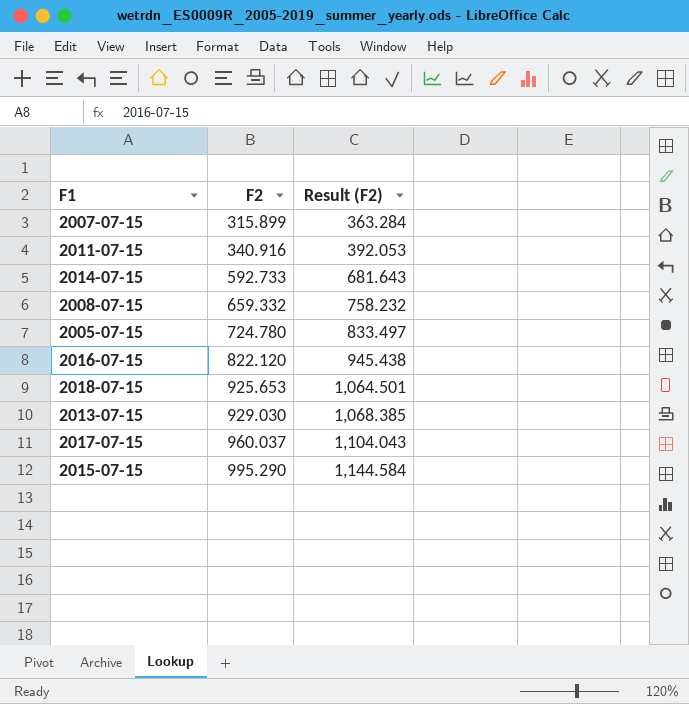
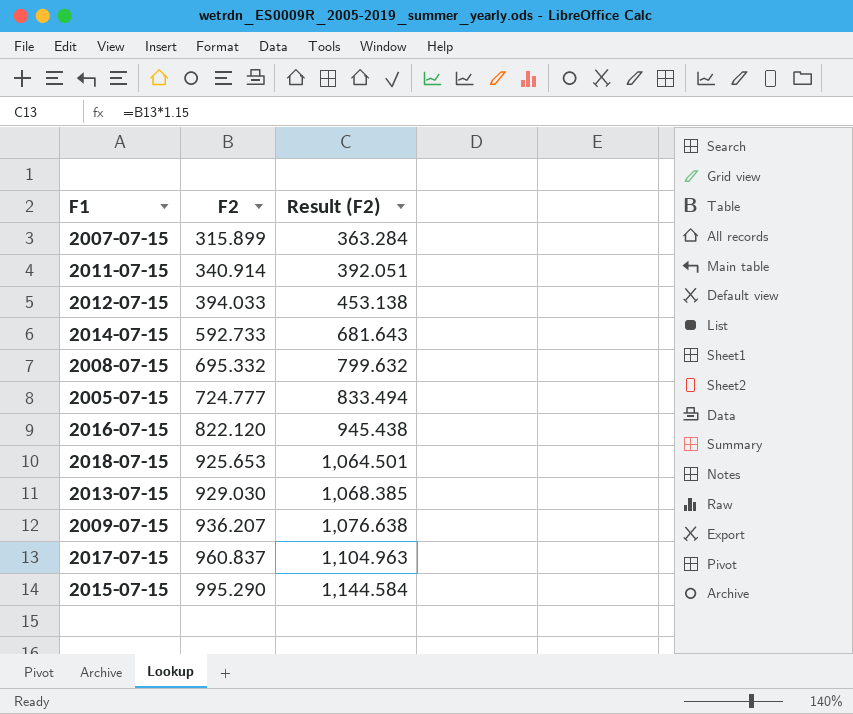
2011-07-15 | F2: 340.916 -> 340.914
2011-07-15 | Result (F2): 392.053 -> 392.051
row 2012-07-15: none -> 394.033 | 453.138
2008-07-15 | F2: 659.332 -> 695.332
2008-07-15 | Result (F2): 758.232 -> 799.632
2005-07-15 | F2: 724.780 -> 724.777
2005-07-15 | Result (F2): 833.497 -> 833.494
row 2009-07-15: none -> 936.207 | 1,076.638
2017-07-15 | F2: 960.037 -> 960.837
2017-07-15 | Result (F2): 1,104.043 -> 1,104.963

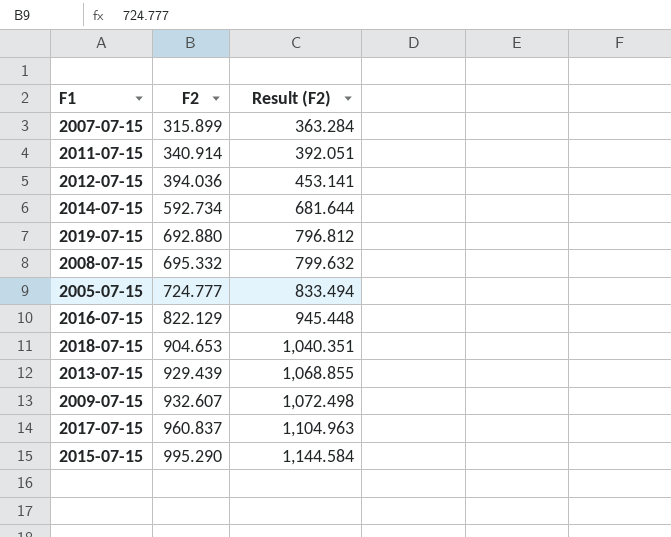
2012-07-15 | F2: 394.033 -> 394.036
2012-07-15 | Result (F2): 453.138 -> 453.141
2014-07-15 | F2: 592.733 -> 592.734
2014-07-15 | Result (F2): 681.643 -> 681.644
row 2019-07-15: none -> 692.880 | 796.812
2016-07-15 | F2: 822.120 -> 822.129
2016-07-15 | Result (F2): 945.438 -> 945.448
2018-07-15 | F2: 925.653 -> 904.653
2018-07-15 | Result (F2): 1,064.501 -> 1,040.351
2013-07-15 | F2: 929.030 -> 929.439
2013-07-15 | Result (F2): 1,068.385 -> 1,068.855
2009-07-15 | F2: 936.207 -> 932.607
2009-07-15 | Result (F2): 1,076.638 -> 1,072.498

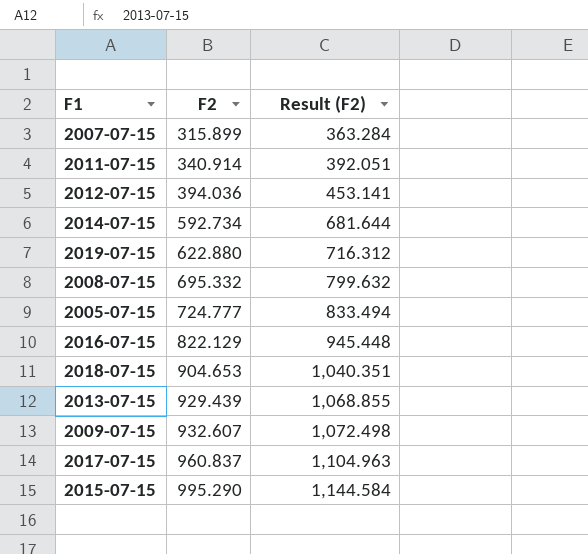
2019-07-15 | F2: 692.880 -> 622.880
2019-07-15 | Result (F2): 796.812 -> 716.312

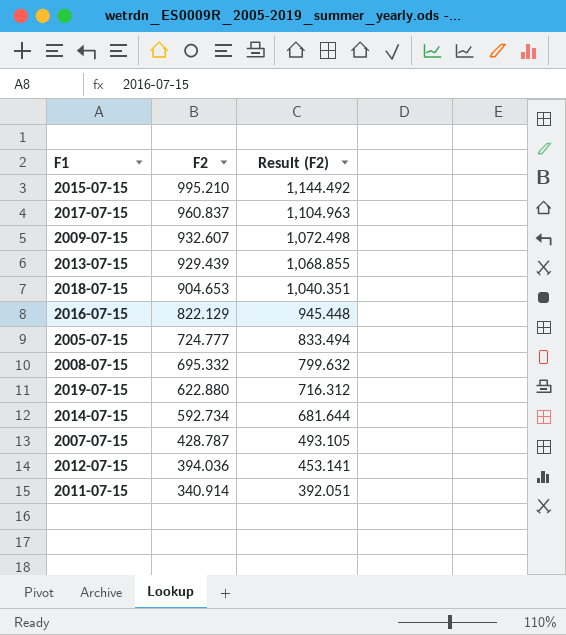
row order: F2 ascending -> F2 descending
2015-07-15 | F2: 995.290 -> 995.210
2015-07-15 | Result (F2): 1,144.584 -> 1,144.492
2007-07-15 | F2: 315.899 -> 428.787
2007-07-15 | Result (F2): 363.284 -> 493.105

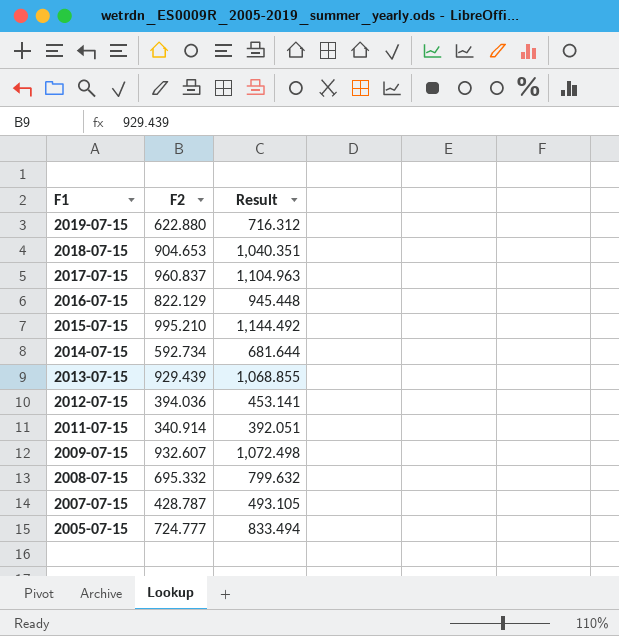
row order: F2 descending -> F1 descending
column name: Result (F2) -> Result

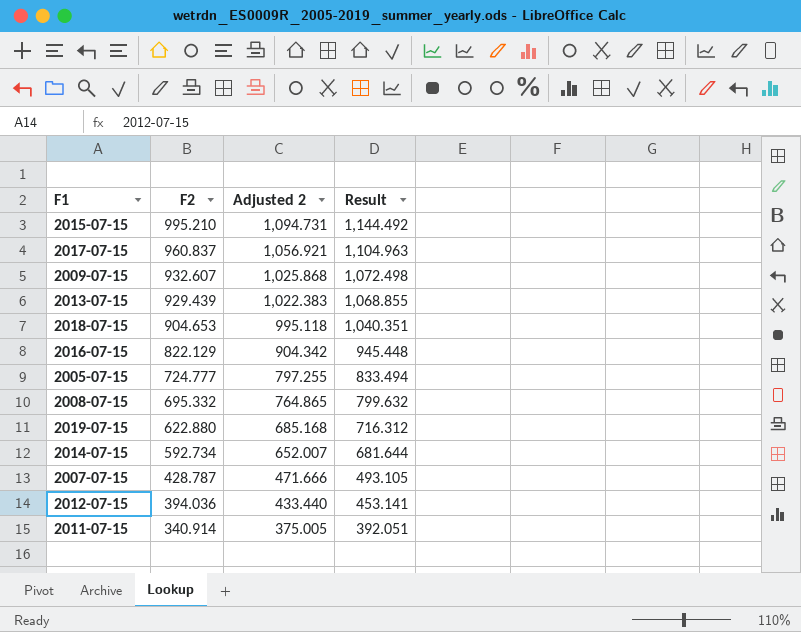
row order: F1 descending -> F2 descending
column Adjusted 2 | formula: none -> [F2] * 1.1

